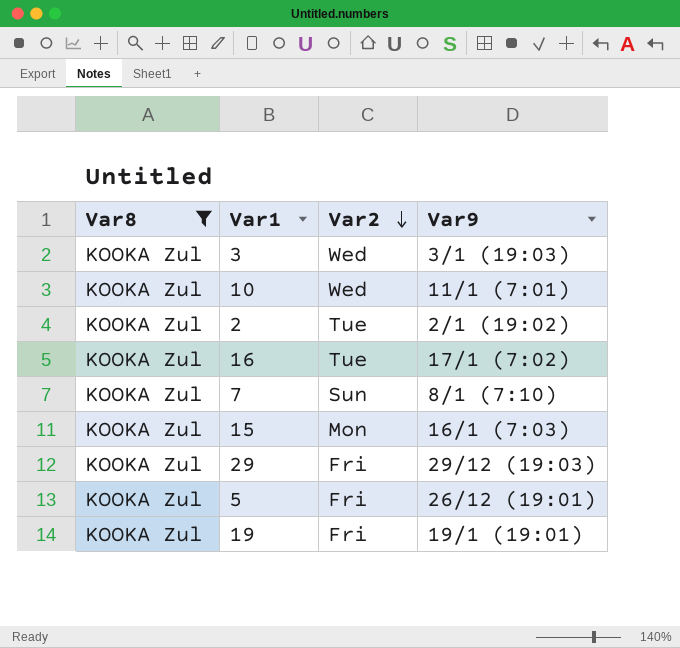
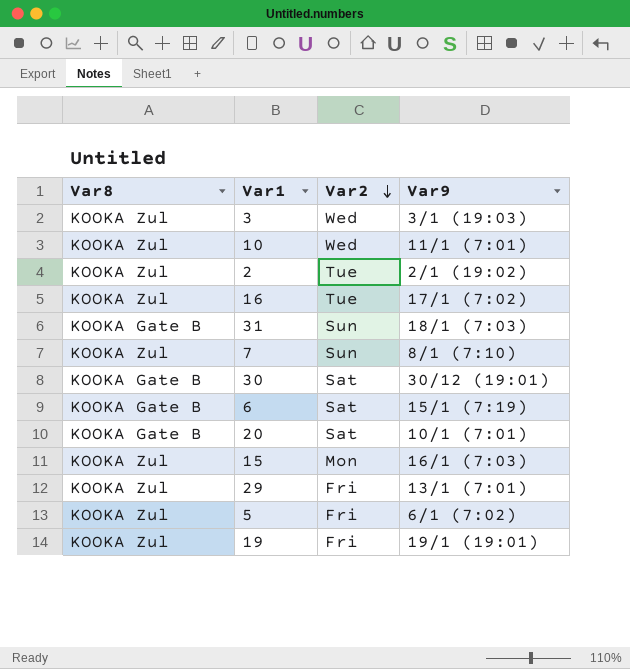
filter: Var8 = KOOKA Zul -> none
29 | Var9: 29/12 (19:03) -> 13/1 (7:01)
5 | Var9: 26/12 (19:01) -> 6/1 (7:02)

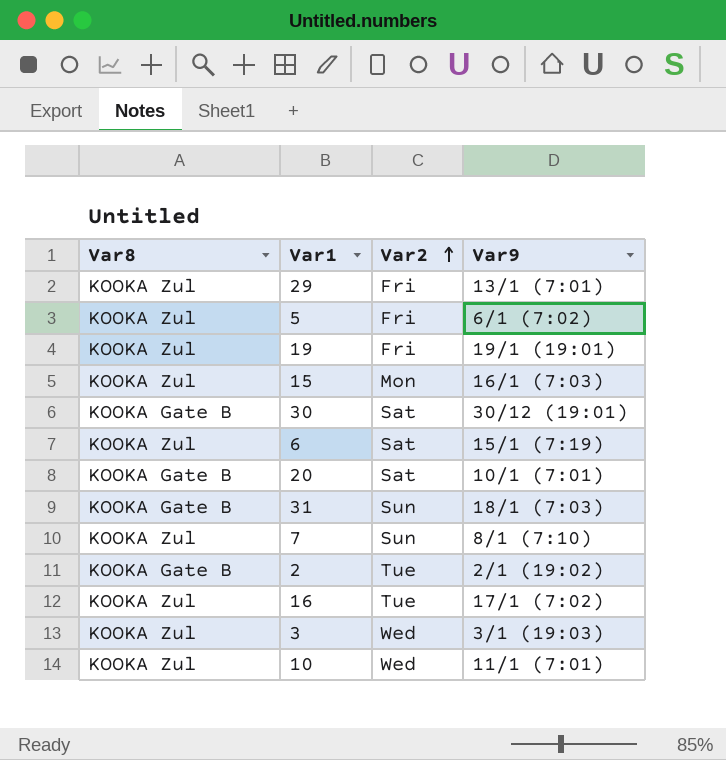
row order: Var2 descending -> Var2 ascending
6 | Var8: KOOKA Gate B -> KOOKA Zul
2 | Var8: KOOKA Zul -> KOOKA Gate B

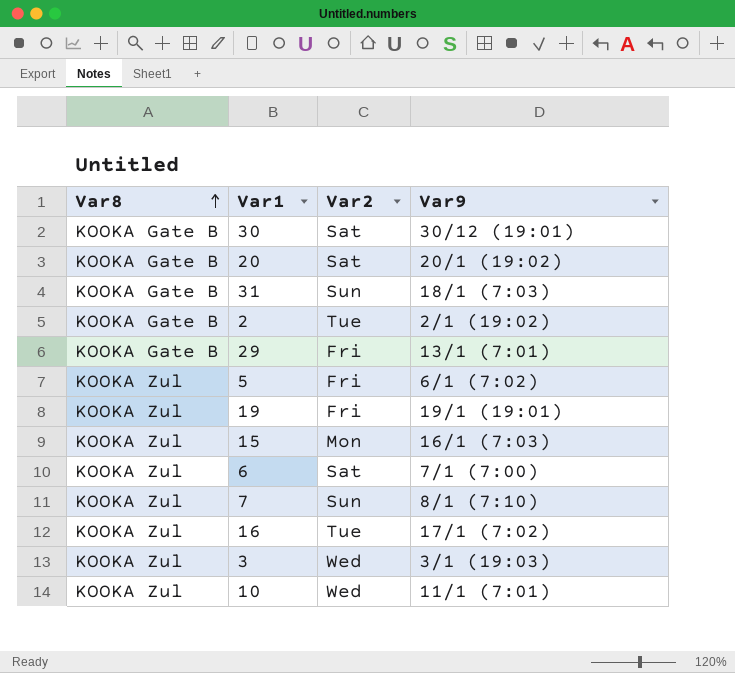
row order: Var2 ascending -> Var8 ascending
20 | Var9: 10/1 (7:01) -> 20/1 (19:02)
29 | Var8: KOOKA Zul -> KOOKA Gate B
6 | Var9: 15/1 (7:19) -> 7/1 (7:00)

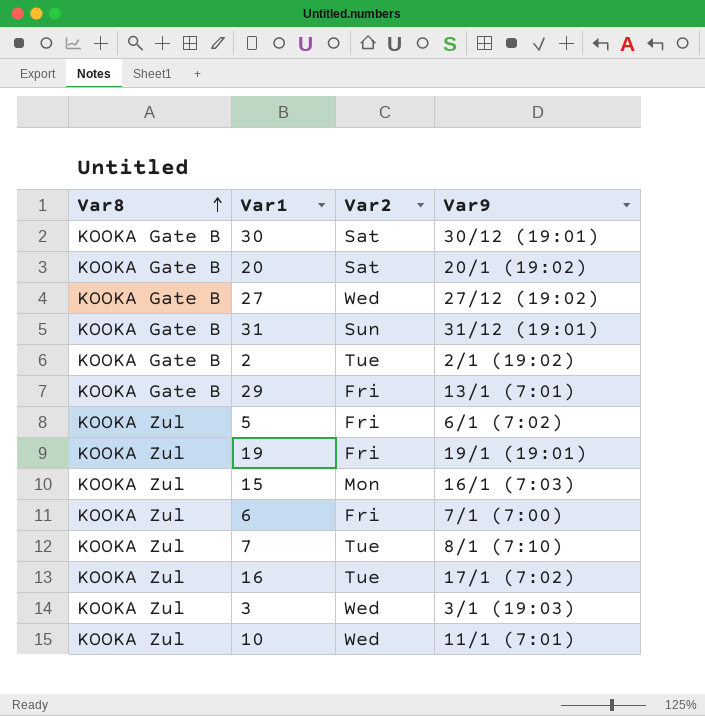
row 27: none -> KOOKA Gate B | Wed | 27/12 (19:02)
31 | Var9: 18/1 (7:03) -> 31/12 (19:01)
6 | Var2: Sat -> Fri
7 | Var2: Sun -> Tue

